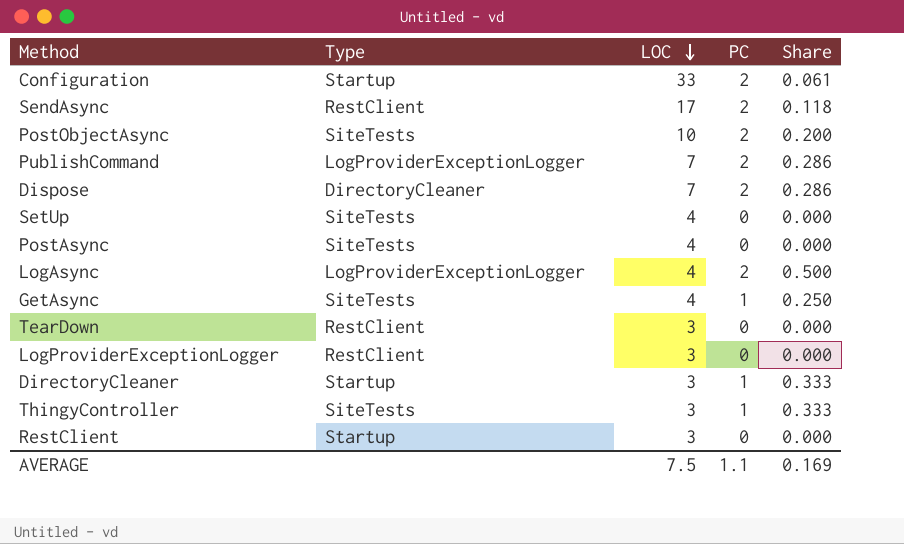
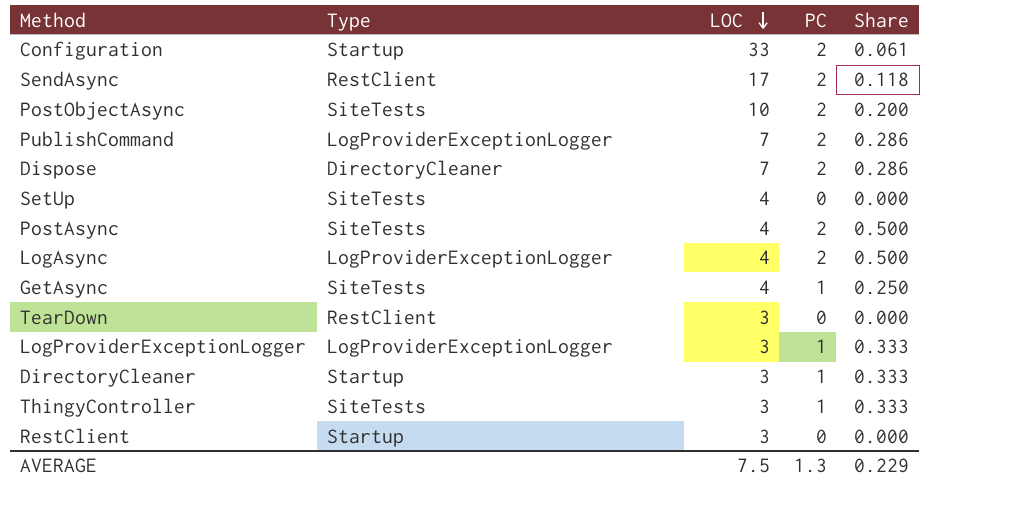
PostAsync | PC: 0 -> 2
PostAsync | Share: 0.000 -> 0.500
LogProviderExceptionLogger | Type: RestClient -> LogProviderExceptionLogger
LogProviderExceptionLogger | PC: 0 -> 1
LogProviderExceptionLogger | Share: 0.000 -> 0.333
AVERAGE | PC: 1.1 -> 1.3
AVERAGE | Share: 0.169 -> 0.229

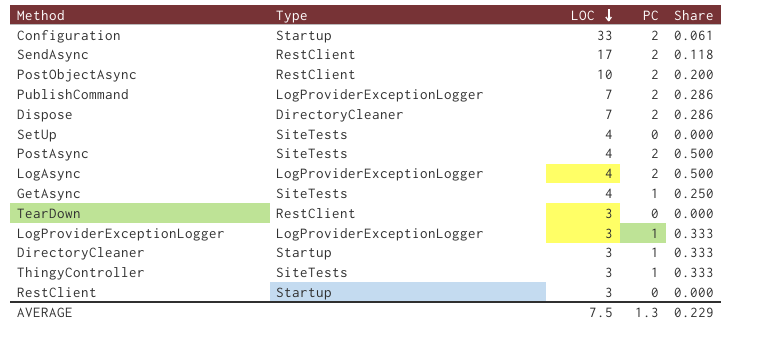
PostObjectAsync | Type: SiteTests -> RestClient

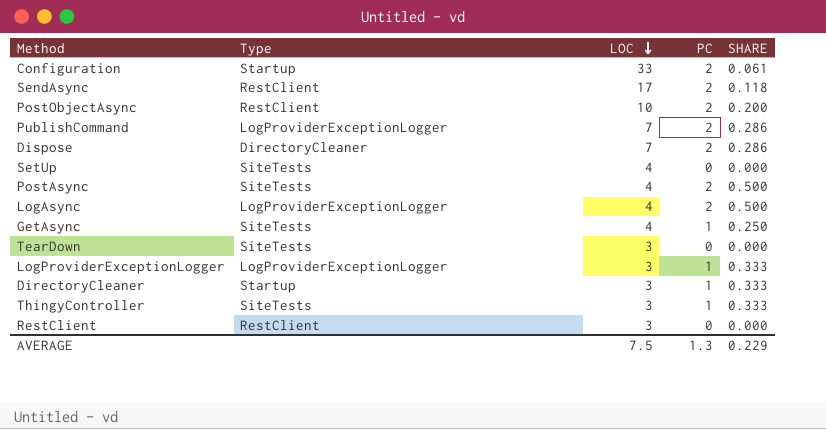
column name: Share -> SHARE
TearDown | Type: RestClient -> SiteTests
RestClient | Type: Startup -> RestClient

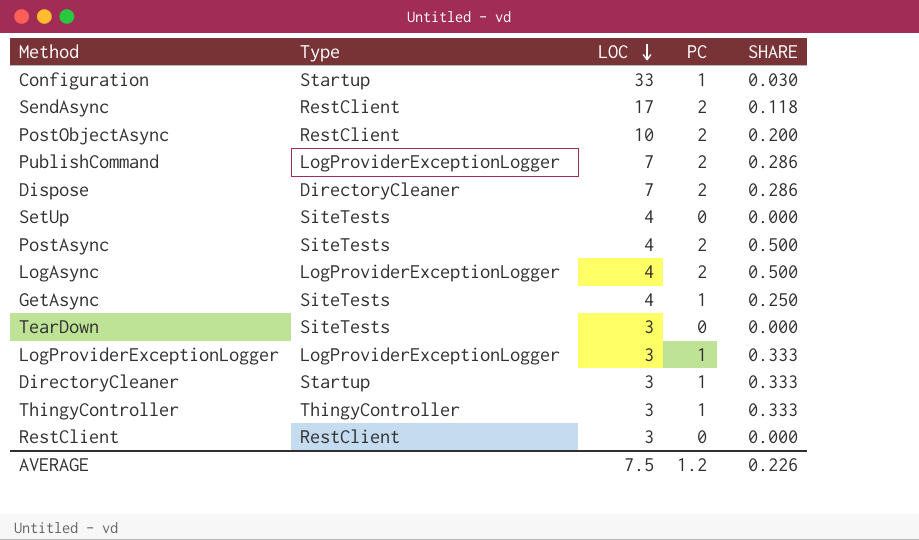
Configuration | PC: 2 -> 1
Configuration | SHARE: 0.061 -> 0.030
ThingyController | Type: SiteTests -> ThingyController
AVERAGE | PC: 1.3 -> 1.2
AVERAGE | SHARE: 0.229 -> 0.226

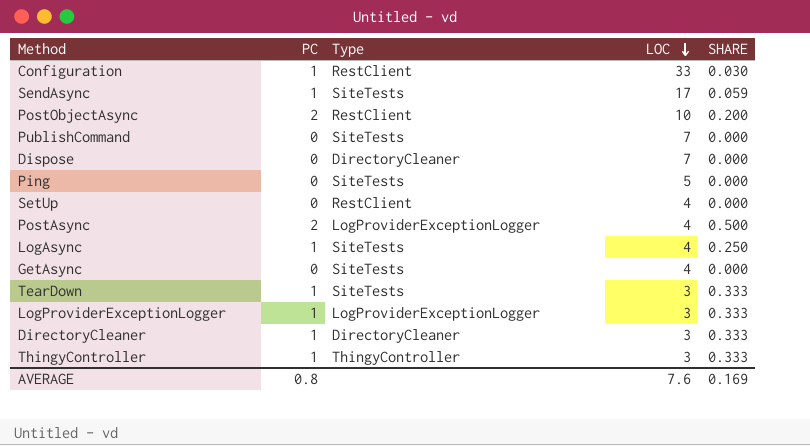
column PC | position: 4 -> 2
row RestClient: RestClient | 3 | 0 | 0.000 -> none
Configuration | Type: Startup -> RestClient
SendAsync | PC: 2 -> 1
SendAsync | Type: RestClient -> SiteTests
SendAsync | SHARE: 0.118 -> 0.059
PublishCommand | PC: 2 -> 0
PublishCommand | Type: LogProviderExceptionLogger -> SiteTests
PublishCommand | SHARE: 0.286 -> 0.000
Dispose | PC: 2 -> 0
Dispose | SHARE: 0.286 -> 0.000
row Ping: none -> 0 | SiteTests | 5 | 0.000
SetUp | Type: SiteTests -> RestClient
PostAsync | Type: SiteTests -> LogProviderExceptionLogger
LogAsync | PC: 2 -> 1
LogAsync | Type: LogProviderExceptionLogger -> SiteTests
LogAsync | SHARE: 0.500 -> 0.250
GetAsync | PC: 1 -> 0
GetAsync | SHARE: 0.250 -> 0.000
TearDown | PC: 0 -> 1
TearDown | SHARE: 0.000 -> 0.333
DirectoryCleaner | Type: Startup -> DirectoryCleaner
AVERAGE | PC: 1.2 -> 0.8
AVERAGE | LOC: 7.5 -> 7.6
AVERAGE | SHARE: 0.226 -> 0.169

